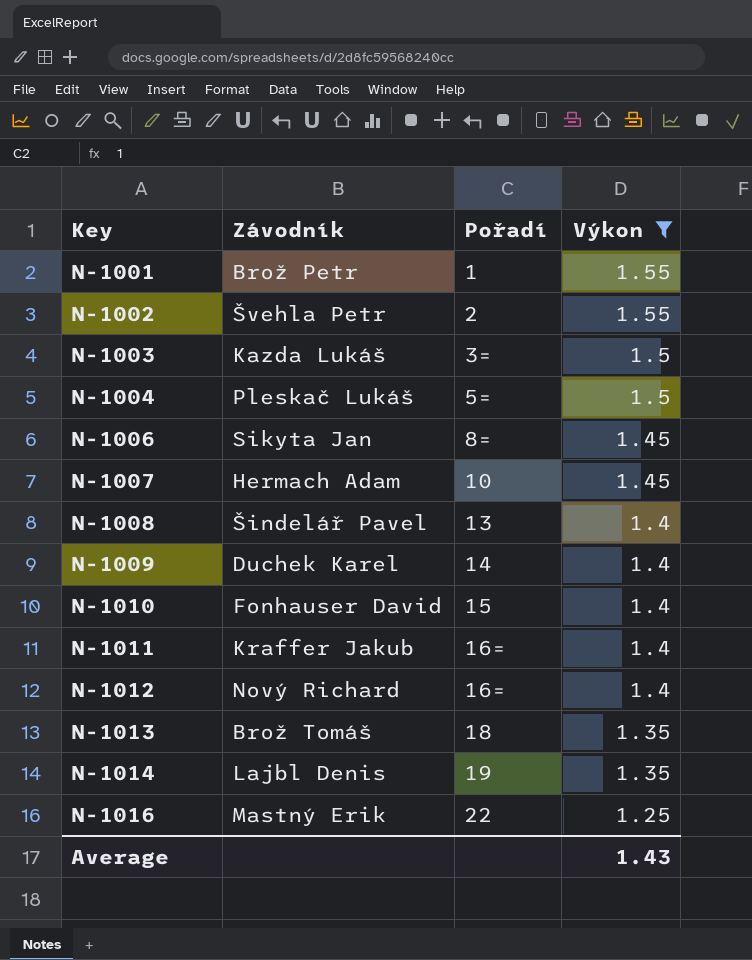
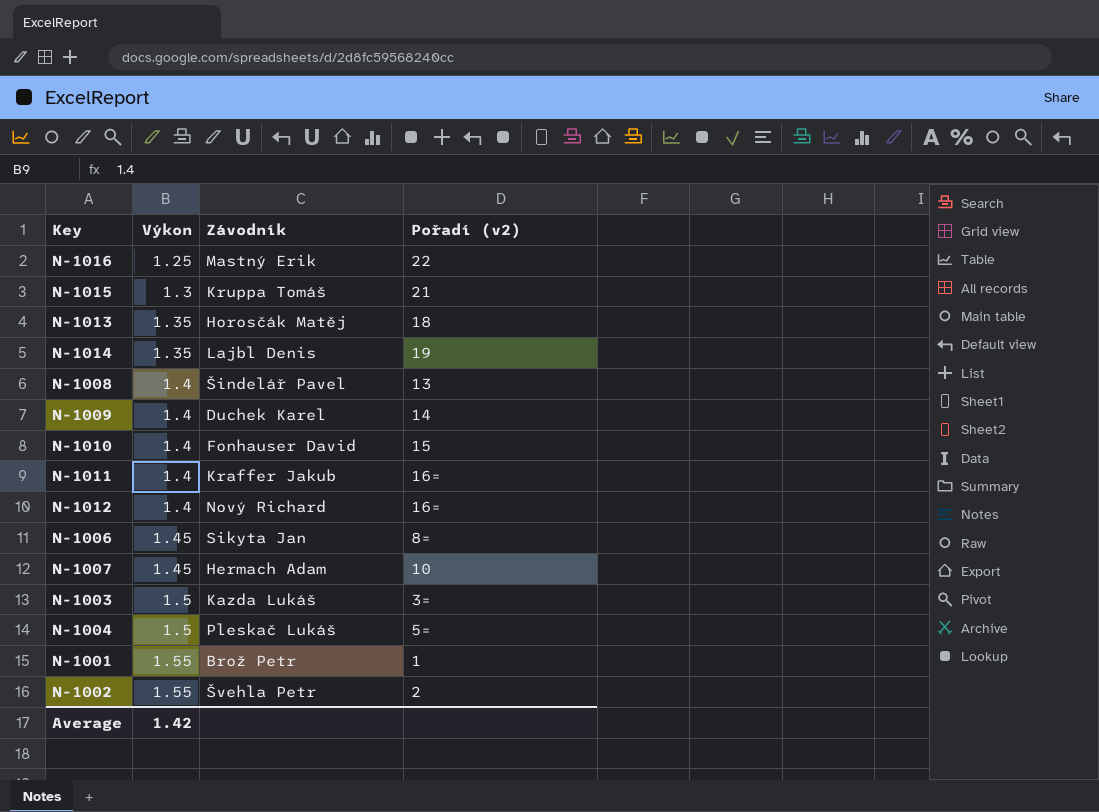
filter: Výkon != 1.3 -> none
row order: Key ascending -> Výkon ascending
column Výkon | position: 4 -> 2
column name: Pořadí -> Pořadí (v2)
N-1013 | Závodník: Brož Tomáš -> Horosčák Matěj
Average | Výkon: 1.43 -> 1.42

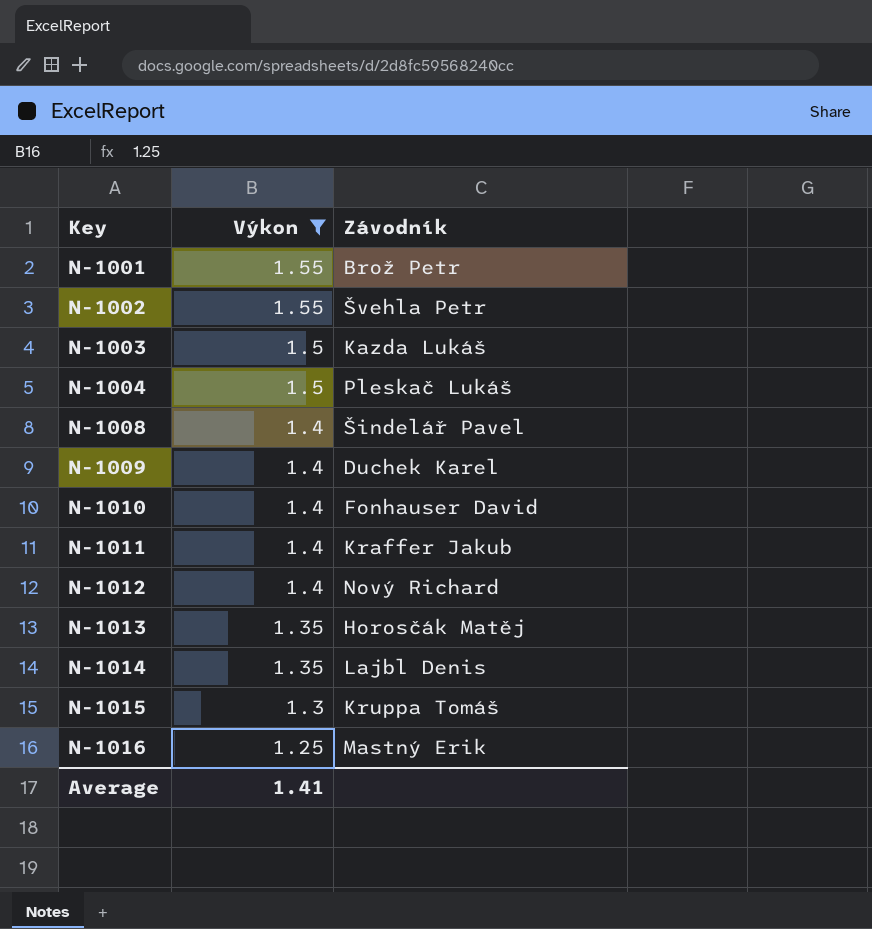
filter: none -> Výkon != 1.45
row order: Výkon ascending -> Key ascending
column Pořadí (v2) | position: 4 -> none
Average | Výkon: 1.42 -> 1.41

